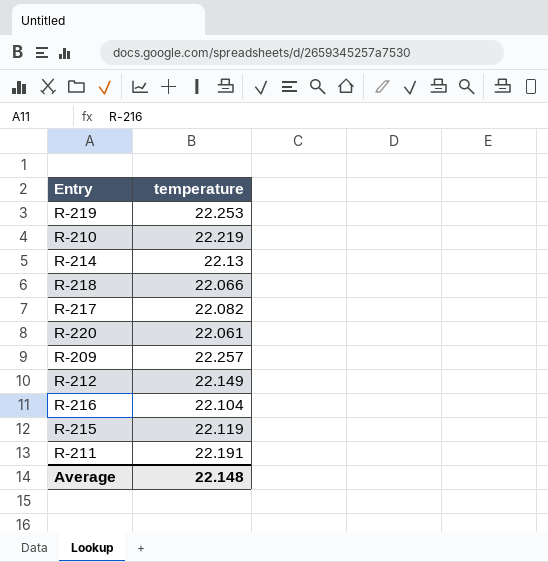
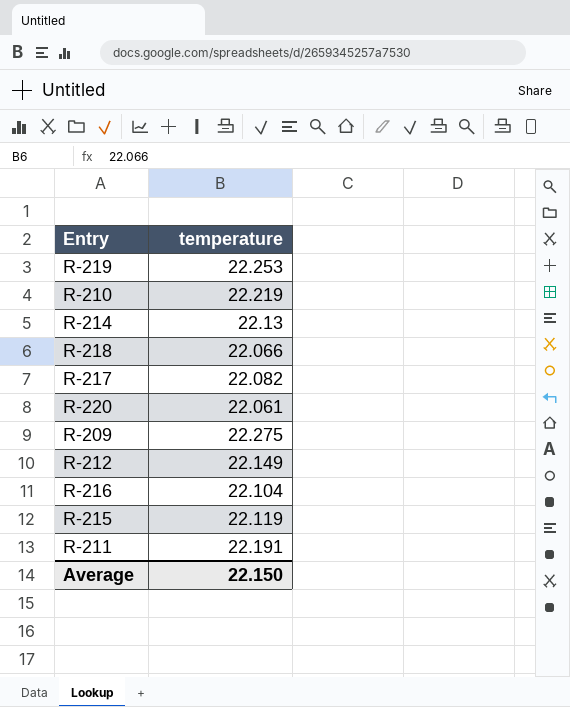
R-209 | temperature: 22.257 -> 22.275
Average | temperature: 22.148 -> 22.150

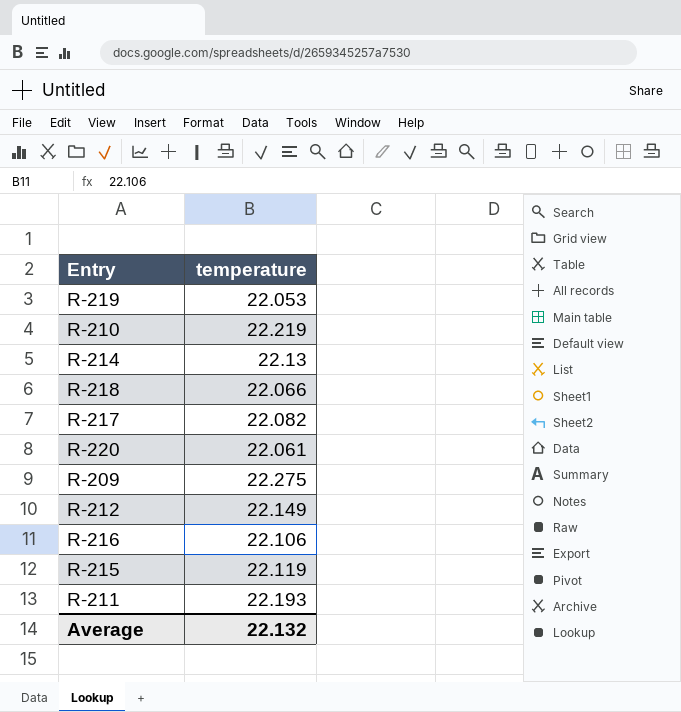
R-219 | temperature: 22.253 -> 22.053
R-216 | temperature: 22.104 -> 22.106
R-211 | temperature: 22.191 -> 22.193
Average | temperature: 22.150 -> 22.132

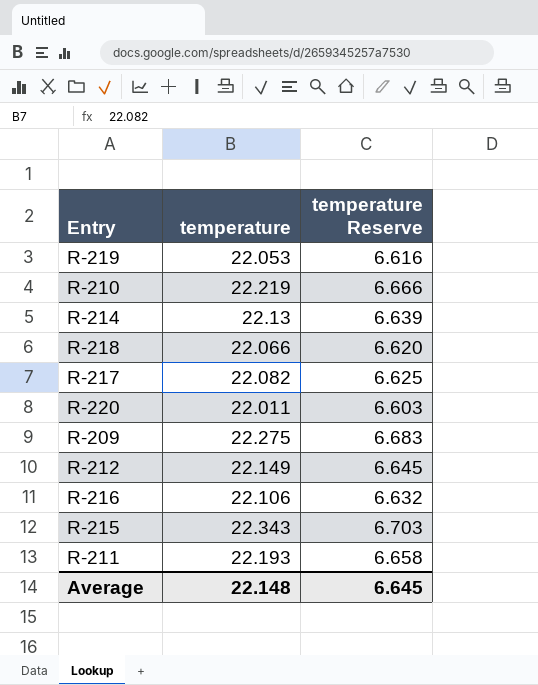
column temperature Reserve | formula: none -> [temperature] * 0.3
R-220 | temperature: 22.061 -> 22.011
R-215 | temperature: 22.119 -> 22.343
Average | temperature: 22.132 -> 22.148

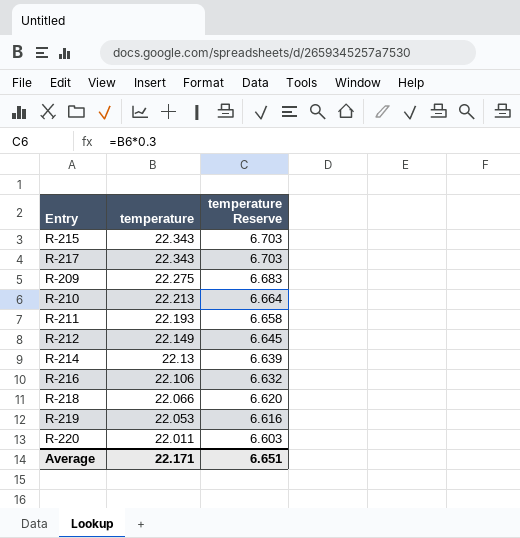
row order: none -> temperature descending
R-217 | temperature: 22.082 -> 22.343
R-217 | temperature Reserve: 6.625 -> 6.703
R-210 | temperature: 22.219 -> 22.213
R-210 | temperature Reserve: 6.666 -> 6.664
Average | temperature: 22.148 -> 22.171
Average | temperature Reserve: 6.645 -> 6.651

